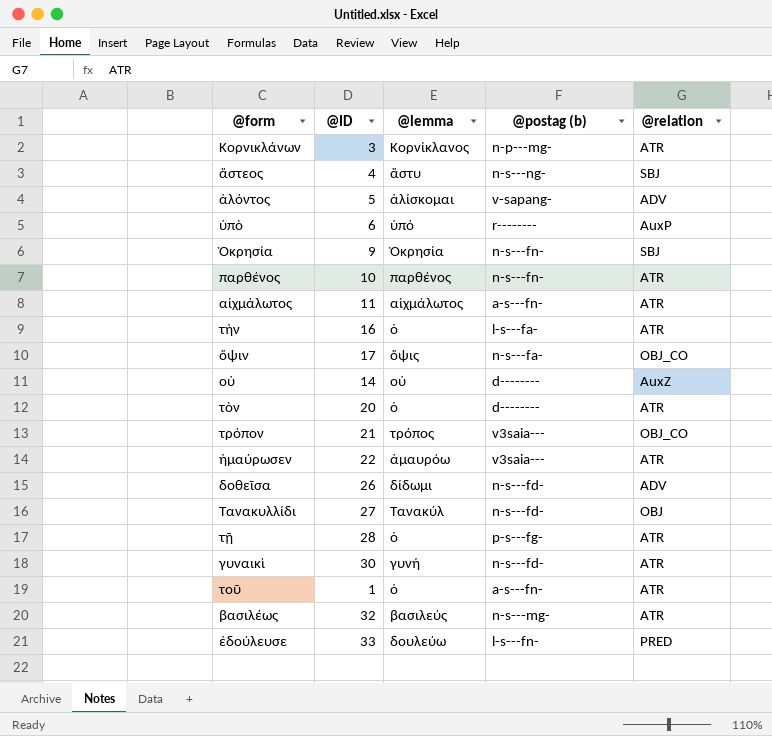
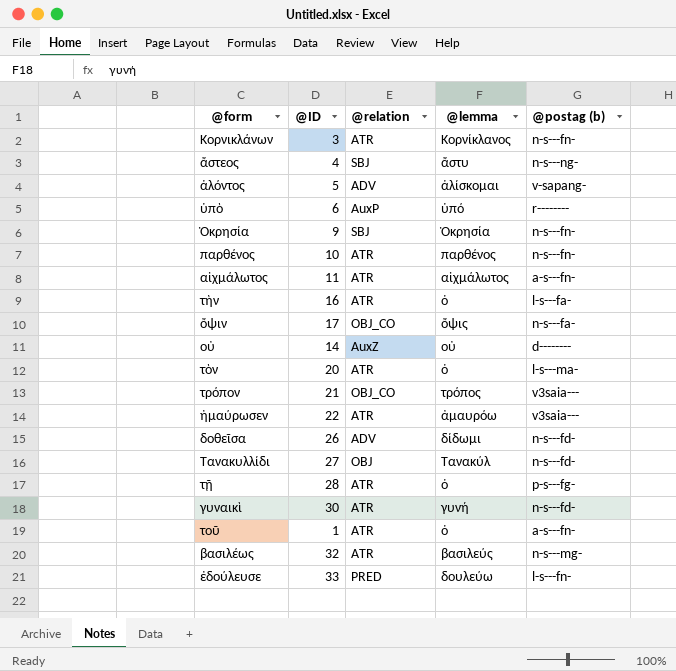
column @relation | position: 5 -> 3
Κορνικλάνων | @postag (b): n-p---mg- -> n-s---fn-
τὸν | @postag (b): d-------- -> l-s---ma-

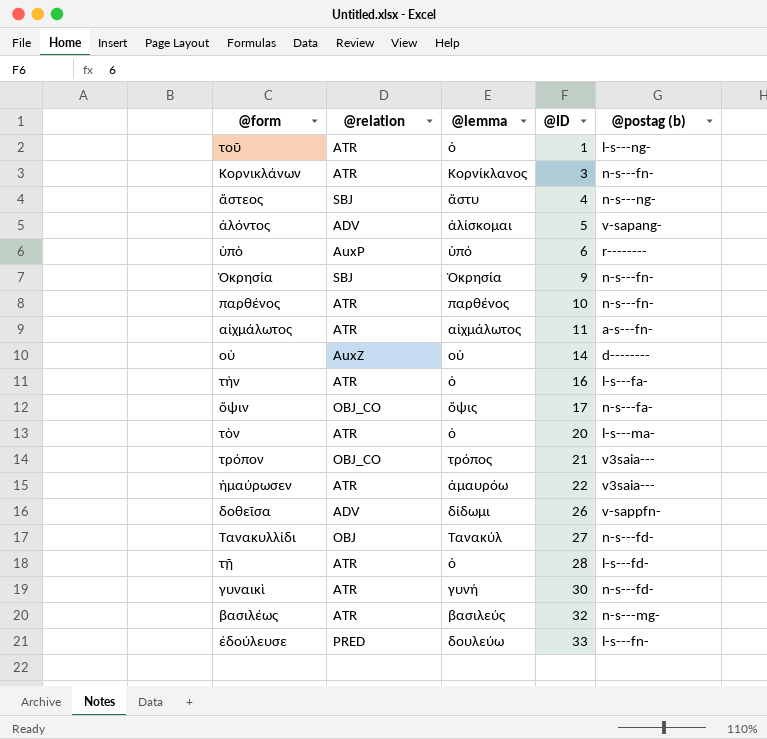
row order: none -> @ID ascending
column @ID | position: 2 -> 4
τοῦ | @postag (b): a-s---fn- -> l-s---ng-
δοθεῖσα | @postag (b): n-s---fd- -> v-sappfn-
τῇ | @postag (b): p-s---fg- -> l-s---fd-

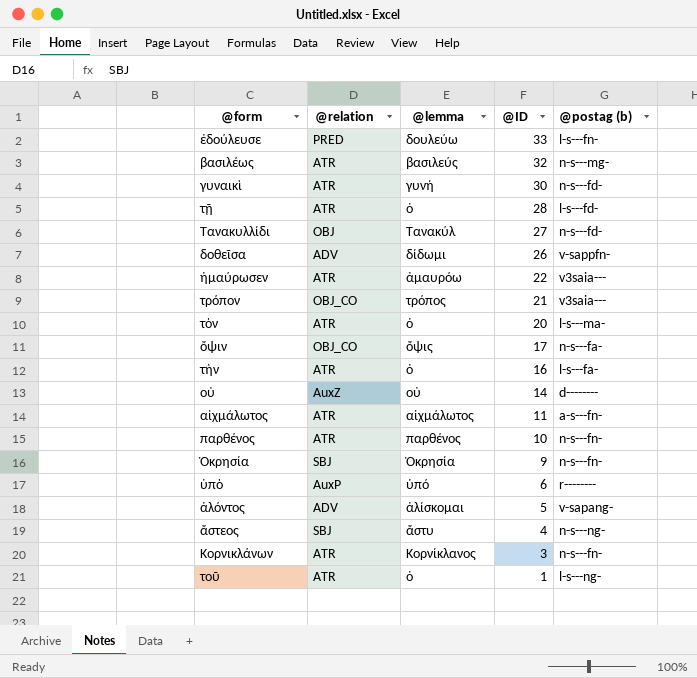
row order: @ID ascending -> @ID descending

